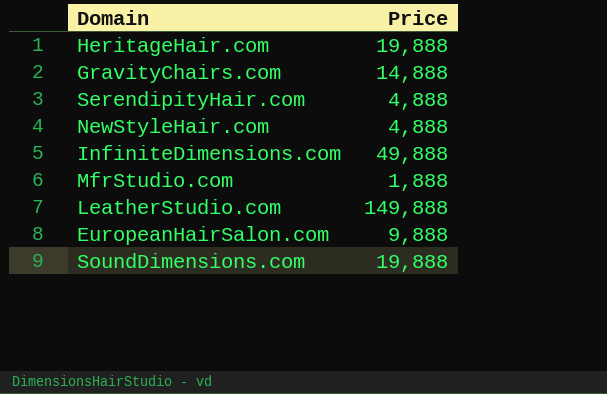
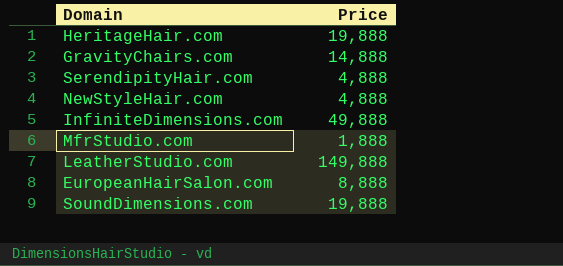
EuropeanHairSalon.com | Price: 9,888 -> 8,888

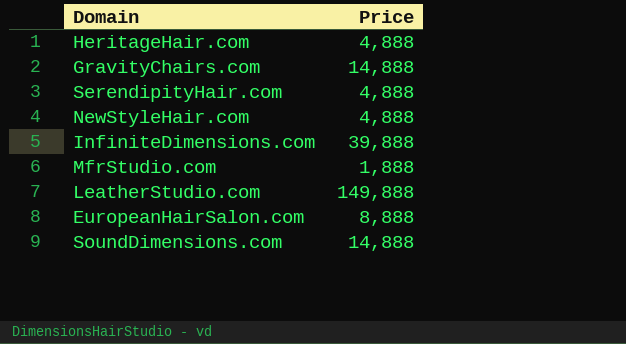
HeritageHair.com | Price: 19,888 -> 4,888
InfiniteDimensions.com | Price: 49,888 -> 39,888
SoundDimensions.com | Price: 19,888 -> 14,888

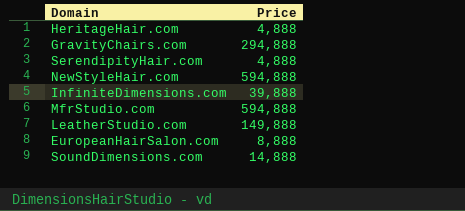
GravityChairs.com | Price: 14,888 -> 294,888
NewStyleHair.com | Price: 4,888 -> 594,888
MfrStudio.com | Price: 1,888 -> 594,888

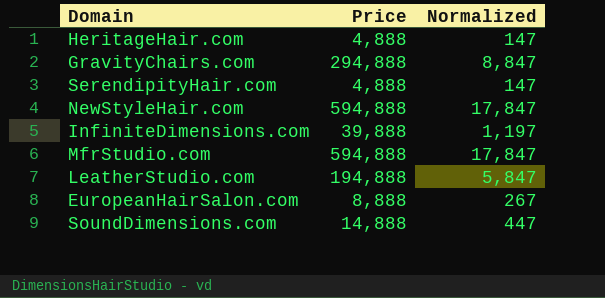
column Normalized | formula: none -> [Price] * 0.03
LeatherStudio.com | Price: 149,888 -> 194,888

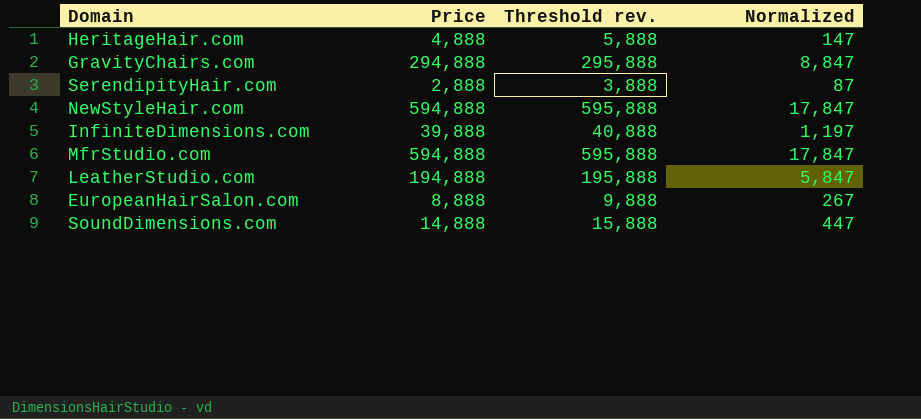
column Threshold rev. | formula: none -> [Price] + 1000
SerendipityHair.com | Price: 4,888 -> 2,888
SerendipityHair.com | Normalized: 147 -> 87

